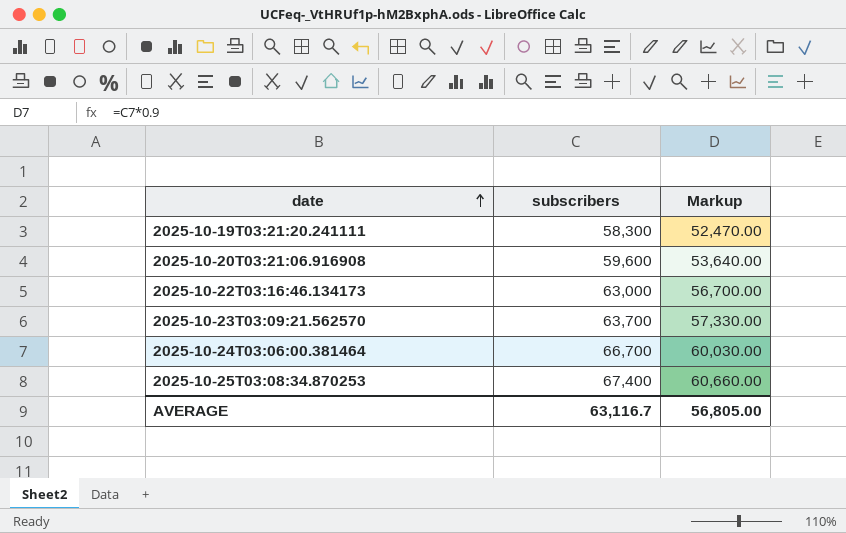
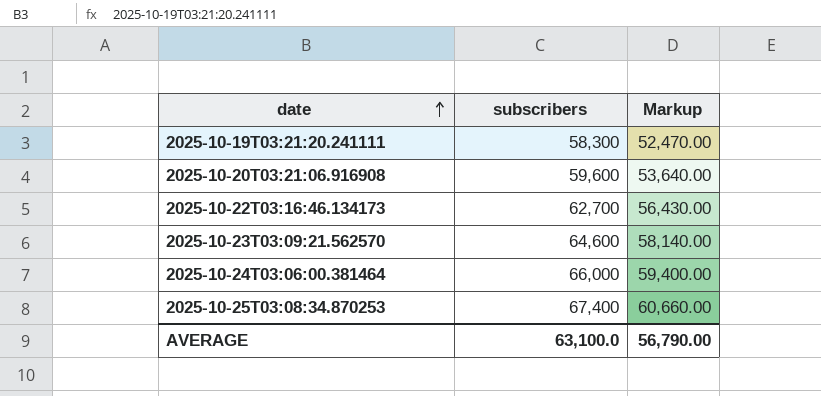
2025-10-22T03:16:46.134173 | subscribers: 63,000 -> 62,700
2025-10-22T03:16:46.134173 | Markup: 56,700.00 -> 56,430.00
2025-10-23T03:09:21.562570 | subscribers: 63,700 -> 64,600
2025-10-23T03:09:21.562570 | Markup: 57,330.00 -> 58,140.00
2025-10-24T03:06:00.381464 | subscribers: 66,700 -> 66,000
2025-10-24T03:06:00.381464 | Markup: 60,030.00 -> 59,400.00
AVERAGE | subscribers: 63,116.7 -> 63,100.0
AVERAGE | Markup: 56,805.00 -> 56,790.00

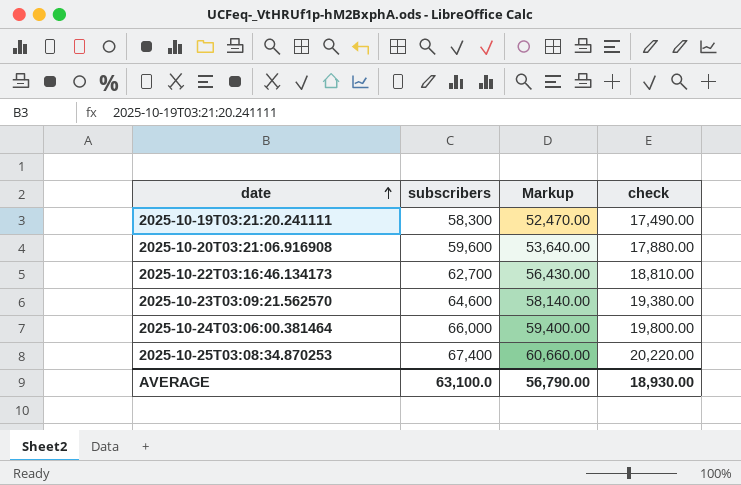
column check | formula: none -> [subscribers] * 0.3

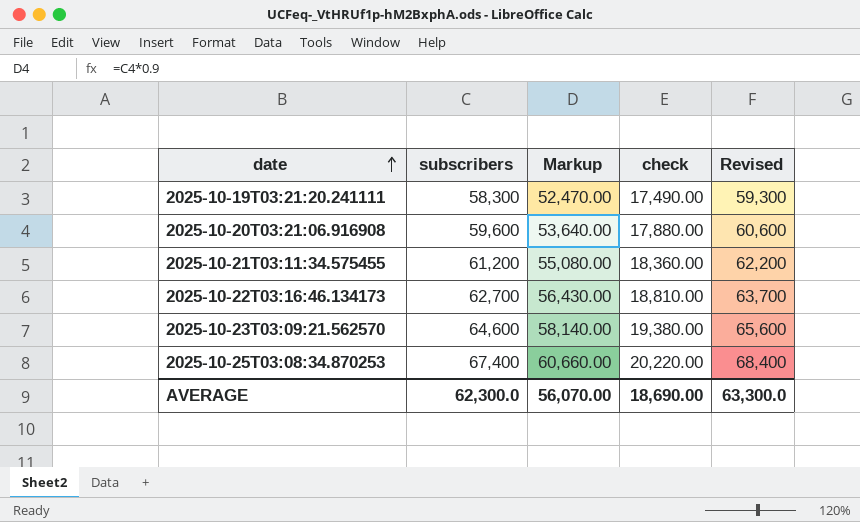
column Revised | formula: none -> [subscribers] + 1000
row 2025-10-24T03:06:00.381464: 66,000 | 59,400.00 | 19,800.00 -> none
row 2025-10-21T03:11:34.575455: none -> 61,200 | 55,080.00 | 18,360.00 | 62,200
AVERAGE | subscribers: 63,100.0 -> 62,300.0
AVERAGE | Markup: 56,790.00 -> 56,070.00
AVERAGE | check: 18,930.00 -> 18,690.00

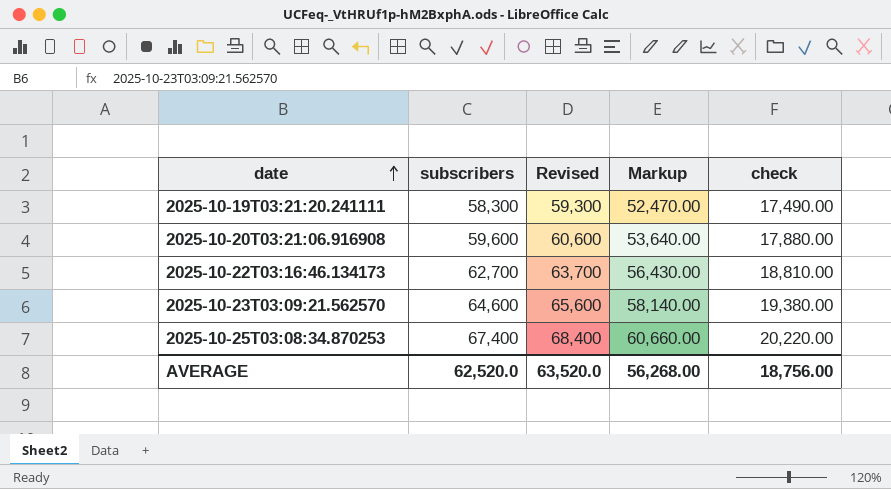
column Revised | position: 5 -> 3
row 2025-10-21T03:11:34.575455: 61,200 | 55,080.00 | 18,360.00 | 62,200 -> none
AVERAGE | subscribers: 62,300.0 -> 62,520.0
AVERAGE | Revised: 63,300.0 -> 63,520.0
AVERAGE | Markup: 56,070.00 -> 56,268.00
AVERAGE | check: 18,690.00 -> 18,756.00

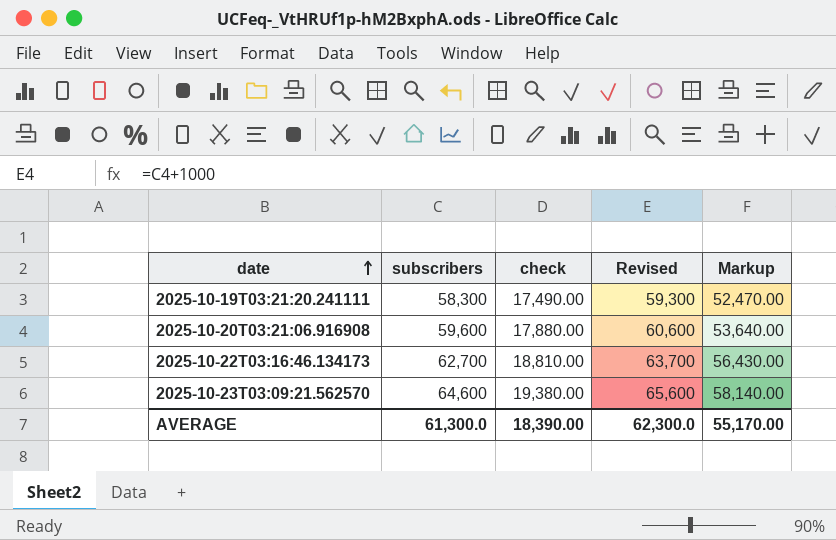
column check | position: 5 -> 3
row 2025-10-25T03:08:34.870253: 67,400 | 68,400 | 60,660.00 | 20,220.00 -> none
AVERAGE | subscribers: 62,520.0 -> 61,300.0
AVERAGE | check: 18,756.00 -> 18,390.00
AVERAGE | Revised: 63,520.0 -> 62,300.0
AVERAGE | Markup: 56,268.00 -> 55,170.00

